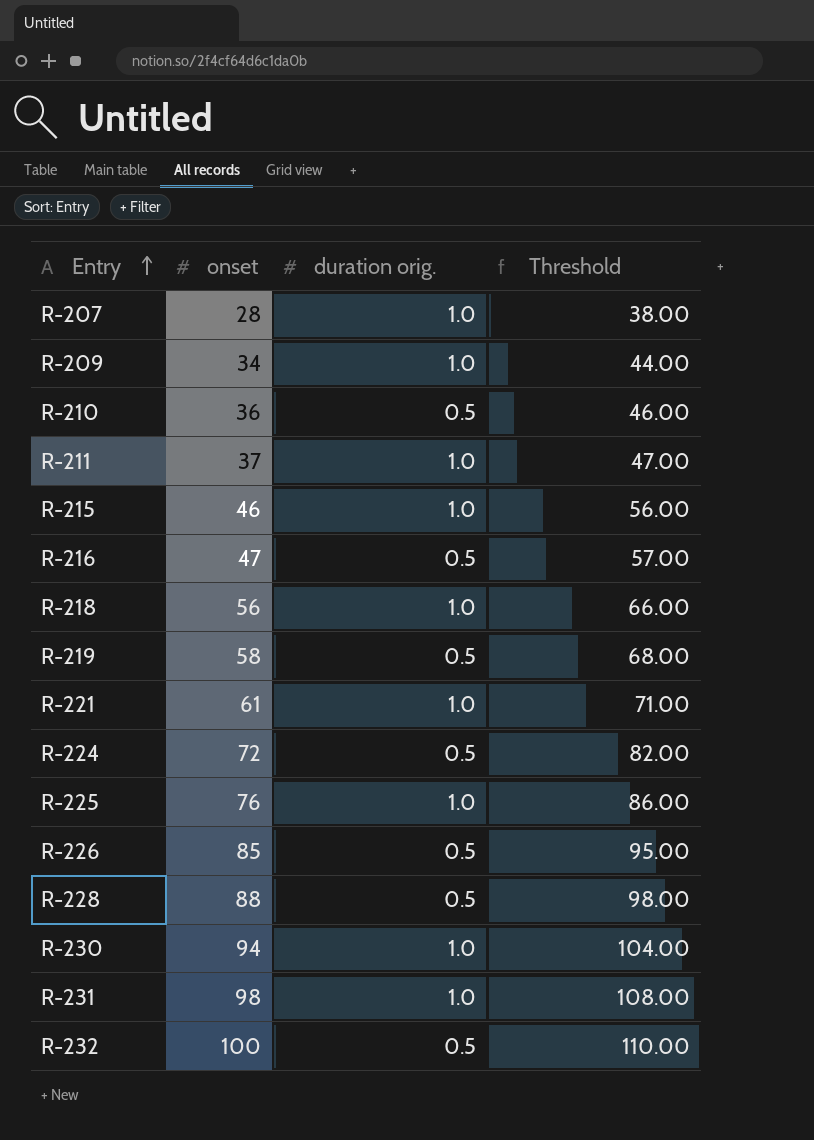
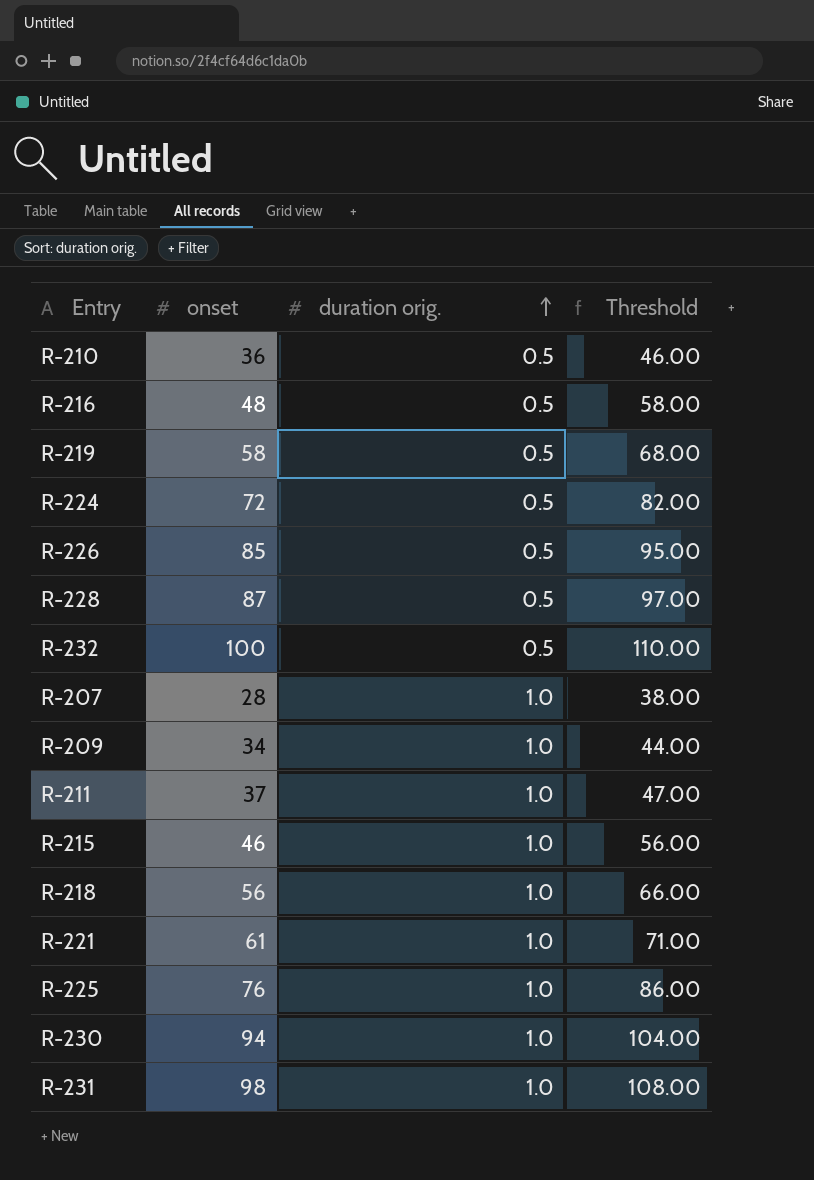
row order: Entry ascending -> duration orig. ascending
R-216 | onset: 47 -> 48
R-216 | Threshold: 57.00 -> 58.00
R-228 | onset: 88 -> 87
R-228 | Threshold: 98.00 -> 97.00

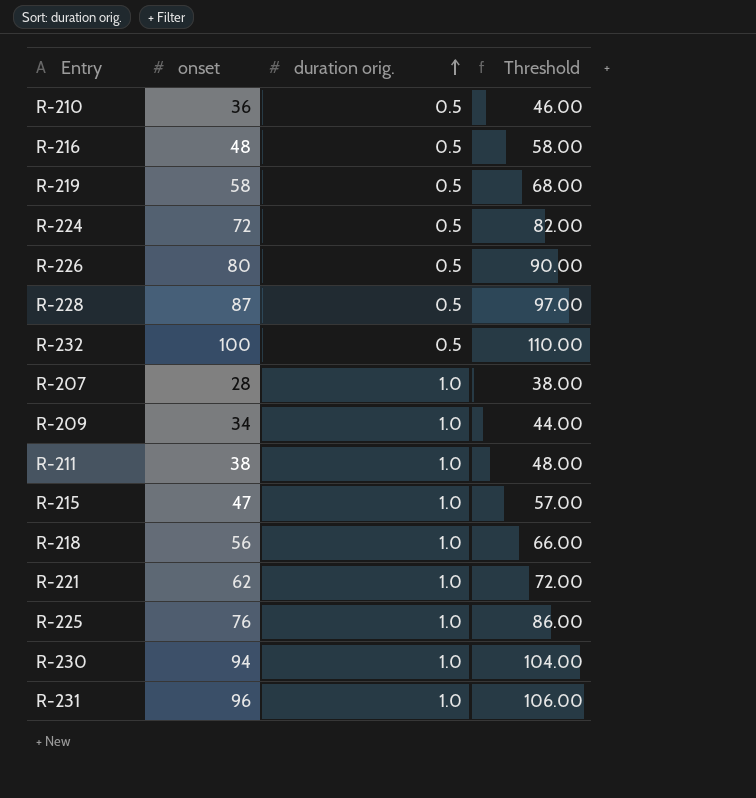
R-226 | onset: 85 -> 80
R-226 | Threshold: 95.00 -> 90.00
R-211 | onset: 37 -> 38
R-211 | Threshold: 47.00 -> 48.00
R-215 | onset: 46 -> 47
R-215 | Threshold: 56.00 -> 57.00
R-221 | onset: 61 -> 62
R-221 | Threshold: 71.00 -> 72.00
R-231 | onset: 98 -> 96
R-231 | Threshold: 108.00 -> 106.00

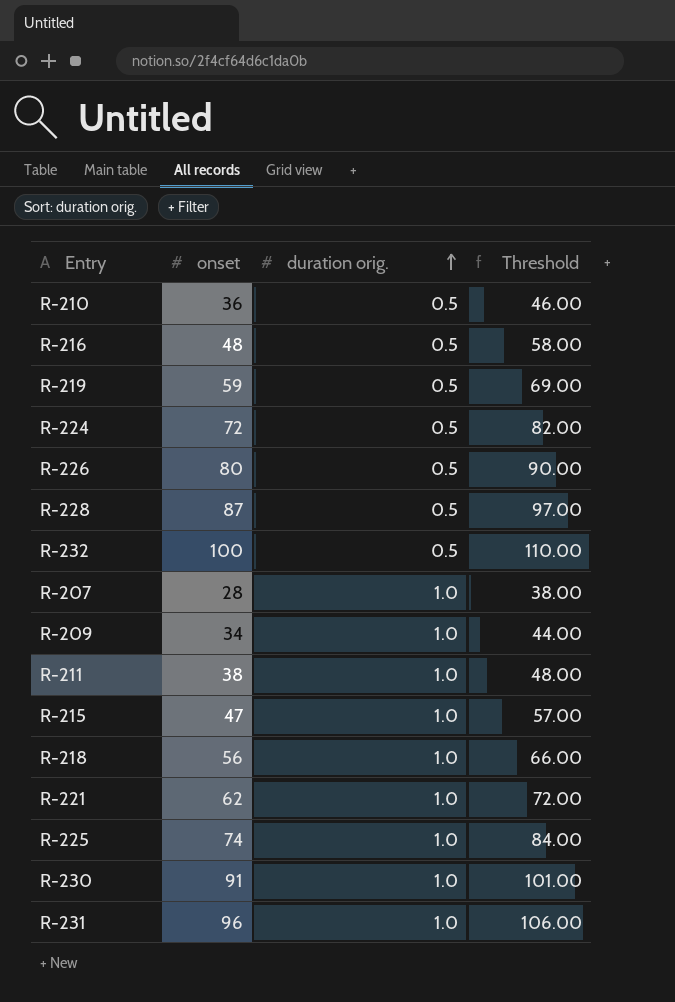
R-219 | onset: 58 -> 59
R-219 | Threshold: 68.00 -> 69.00
R-225 | onset: 76 -> 74
R-225 | Threshold: 86.00 -> 84.00
R-230 | onset: 94 -> 91
R-230 | Threshold: 104.00 -> 101.00

